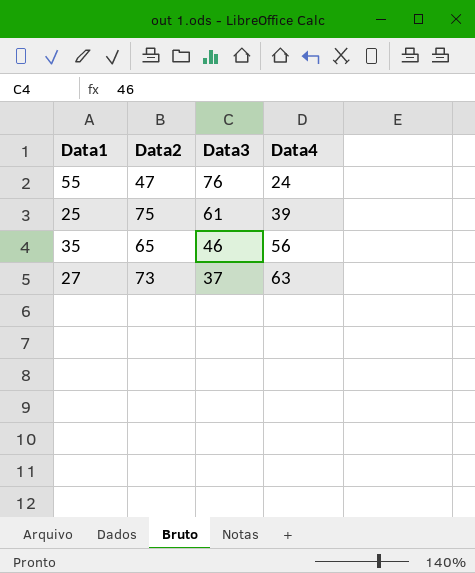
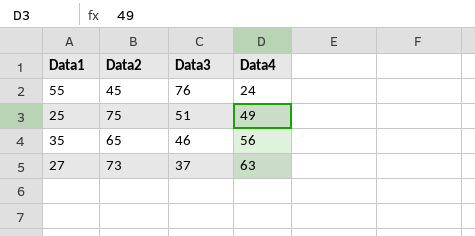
55 | Data2: 47 -> 45
25 | Data3: 61 -> 51
25 | Data4: 39 -> 49

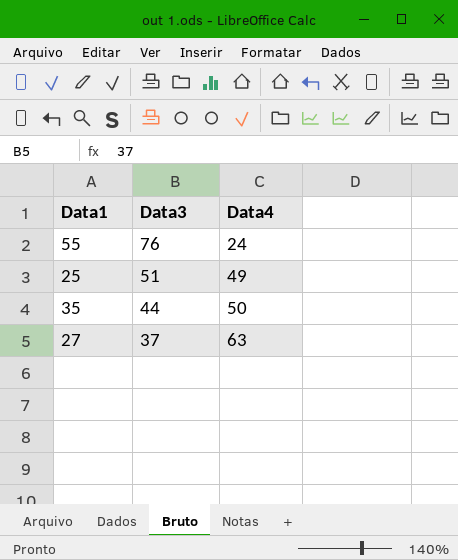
column Data2 | position: 2 -> none
35 | Data3: 46 -> 44
35 | Data4: 56 -> 50

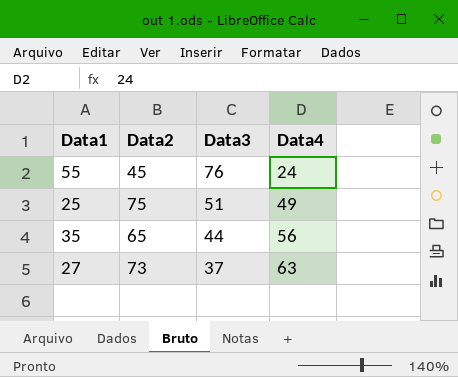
column Data2 | position: none -> 2
35 | Data4: 50 -> 56

